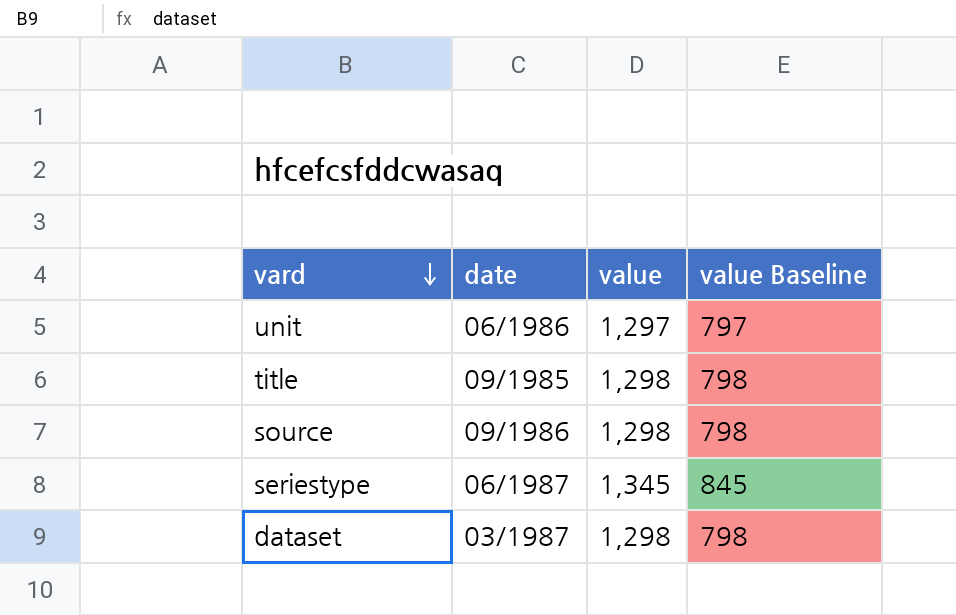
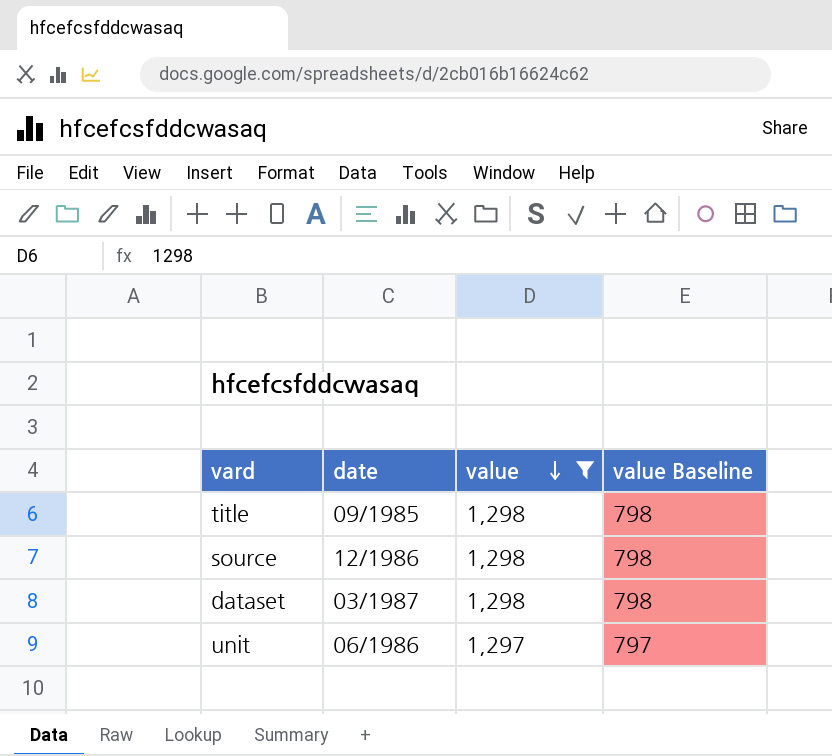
filter: none -> value != 1,345
row order: vard descending -> value descending
source | date: 09/1986 -> 12/1986

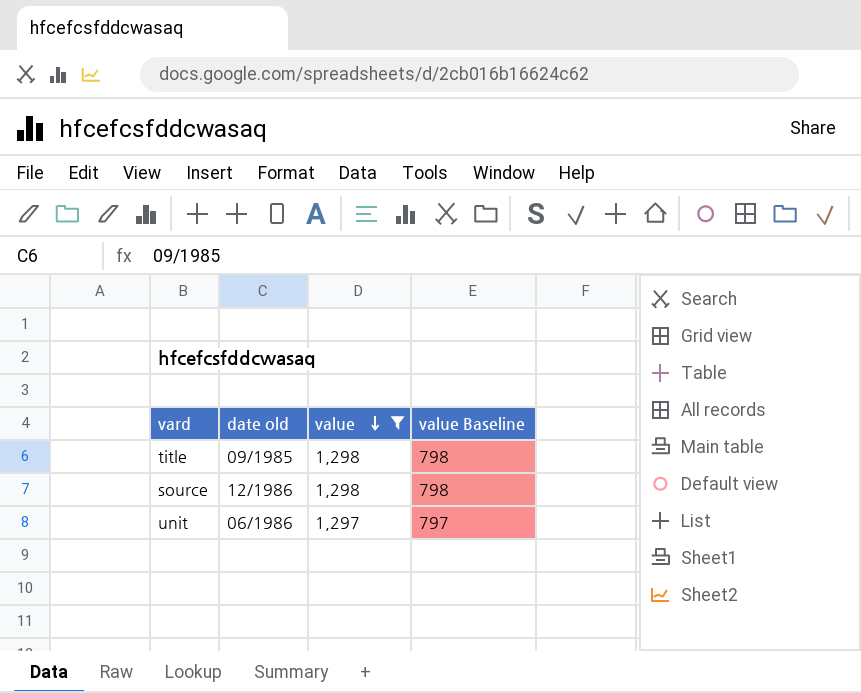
column name: date -> date old
row dataset: 03/1987 | 1,298 | 798 -> none

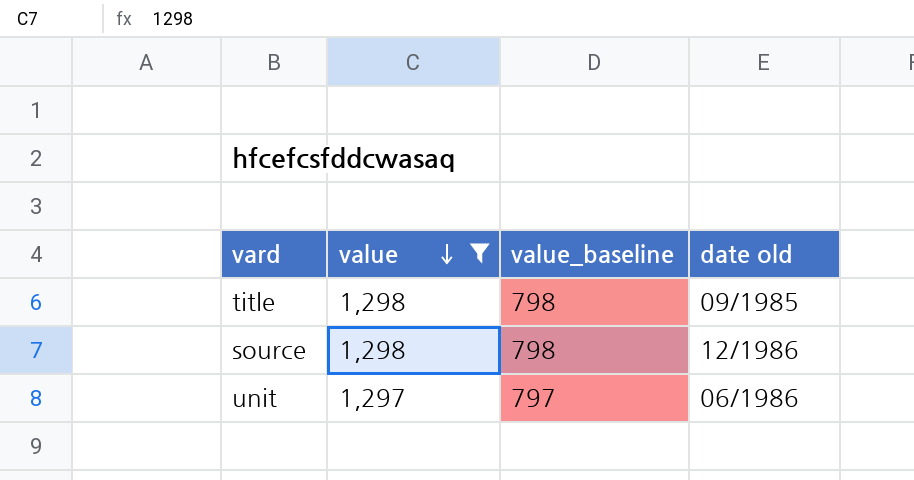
column name: value Baseline -> value_baseline
column date old | position: 2 -> 4

